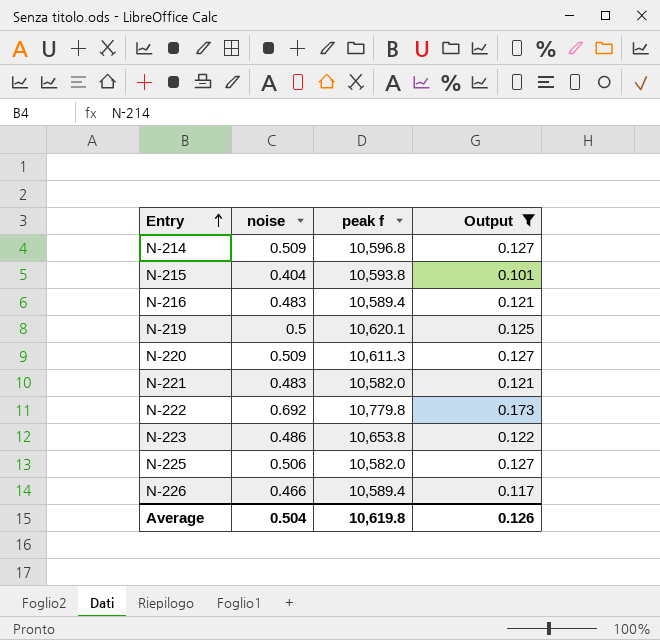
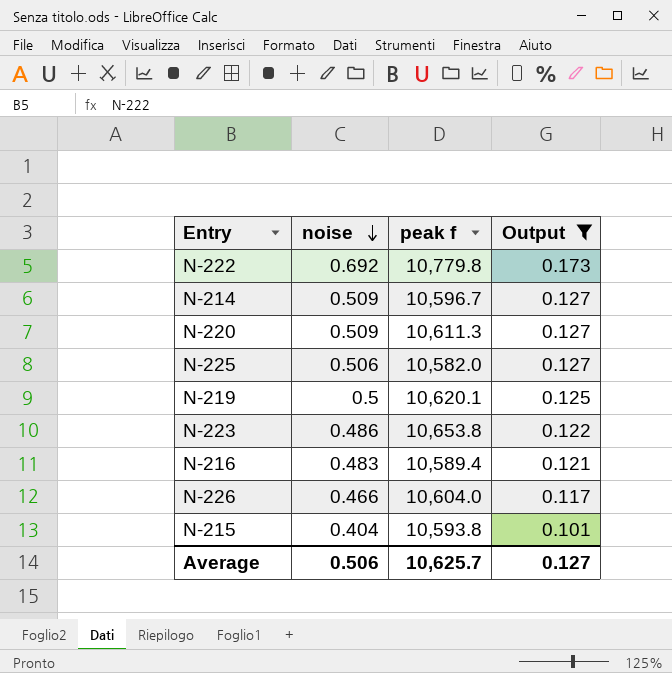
row order: Entry ascending -> noise descending
row N-221: 0.483 | 10,582.0 | 0.121 -> none
N-214 | peak f: 10,596.8 -> 10,596.7
N-226 | peak f: 10,589.4 -> 10,604.0
Average | noise: 0.504 -> 0.506
Average | peak f: 10,619.8 -> 10,625.7
Average | Output: 0.126 -> 0.127

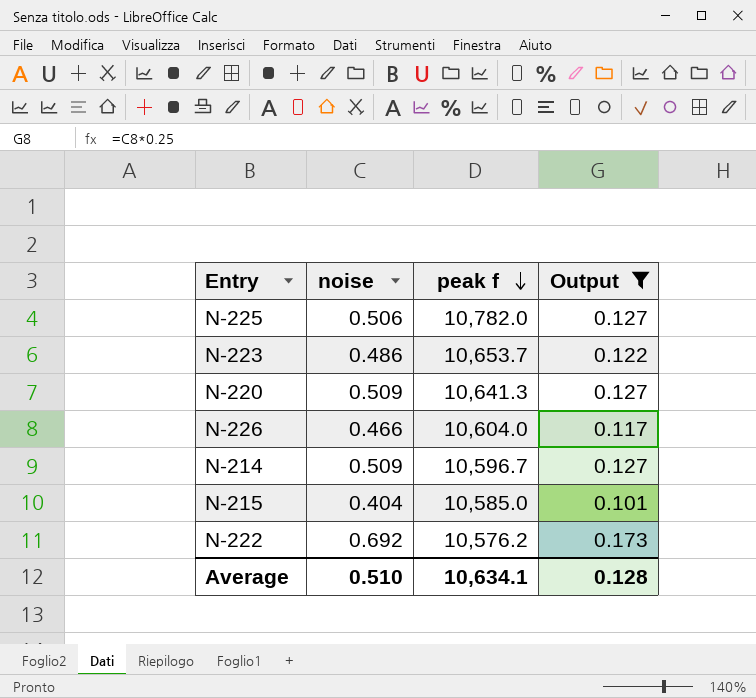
row order: noise descending -> peak f descending
row N-219: 0.5 | 10,620.1 | 0.125 -> none
row N-216: 0.483 | 10,589.4 | 0.121 -> none
N-225 | peak f: 10,582.0 -> 10,782.0
N-223 | peak f: 10,653.8 -> 10,653.7
N-220 | peak f: 10,611.3 -> 10,641.3
N-215 | peak f: 10,593.8 -> 10,585.0
N-222 | peak f: 10,779.8 -> 10,576.2
Average | noise: 0.506 -> 0.510
Average | peak f: 10,625.7 -> 10,634.1
Average | Output: 0.127 -> 0.128

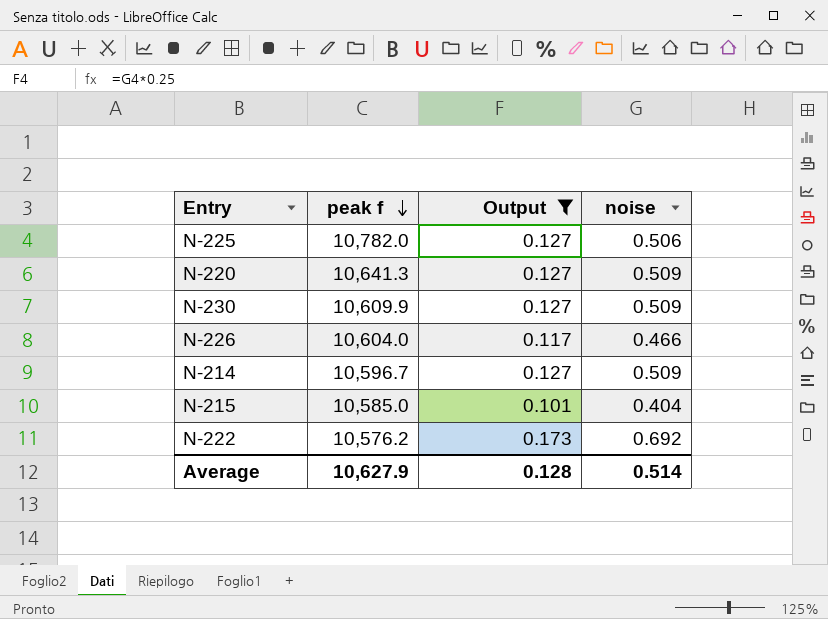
column noise | position: 2 -> 4
row N-223: 0.486 | 10,653.7 | 0.122 -> none
row N-230: none -> 10,609.9 | 0.127 | 0.509
Average | peak f: 10,634.1 -> 10,627.9
Average | noise: 0.510 -> 0.514

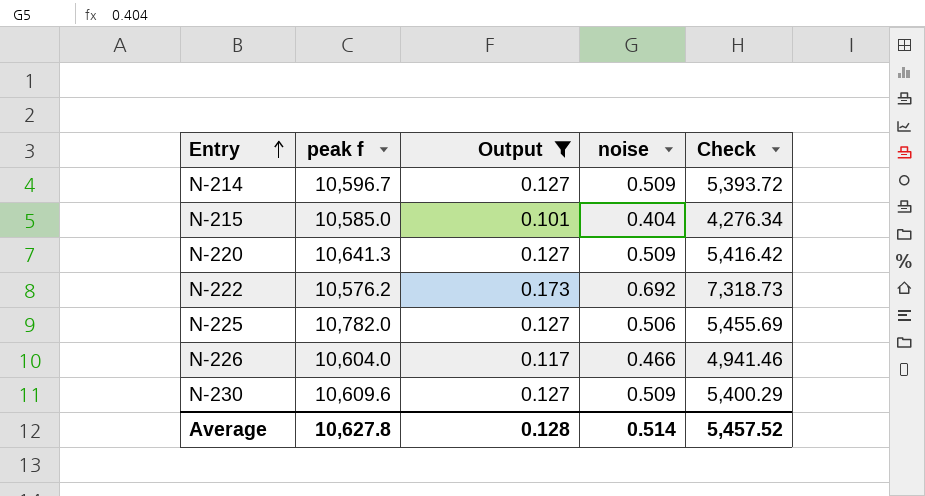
row order: peak f descending -> Entry ascending
column Check | formula: none -> [peak f] * [noise]
N-230 | peak f: 10,609.9 -> 10,609.6
Average | peak f: 10,627.9 -> 10,627.8

